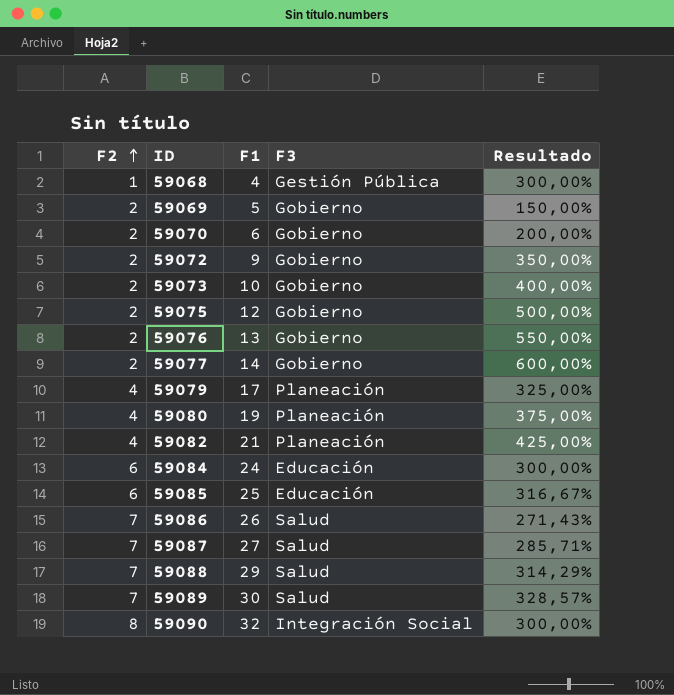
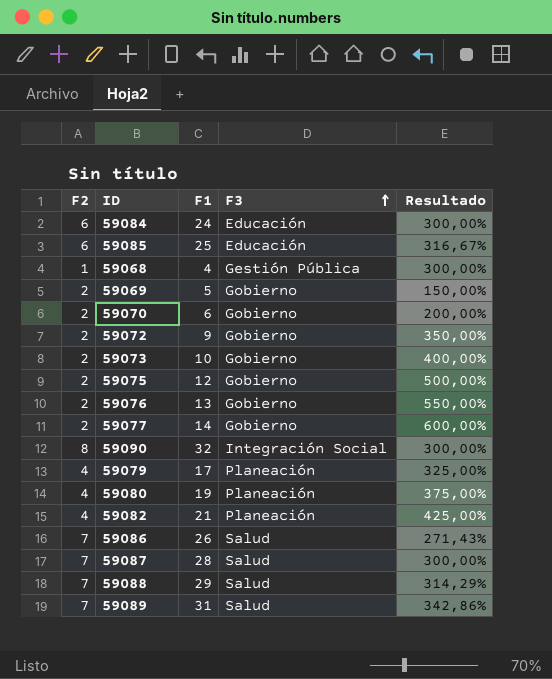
row order: F2 ascending -> F3 ascending
59087 | F1: 27 -> 28
59087 | Resultado: 285,71% -> 300,00%
59089 | F1: 30 -> 31
59089 | Resultado: 328,57% -> 342,86%

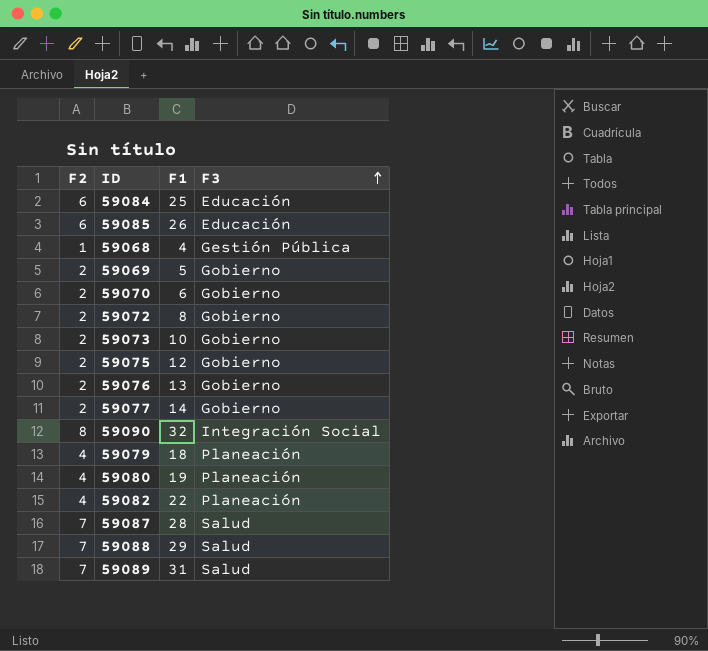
column Resultado | formula: ([F1] - [F2]) / [F2] -> none
row 59086: 7 | 26 | Salud | 271,43% -> none
59084 | F1: 24 -> 25
59085 | F1: 25 -> 26
59072 | F1: 9 -> 8
59079 | F1: 17 -> 18
59082 | F1: 21 -> 22

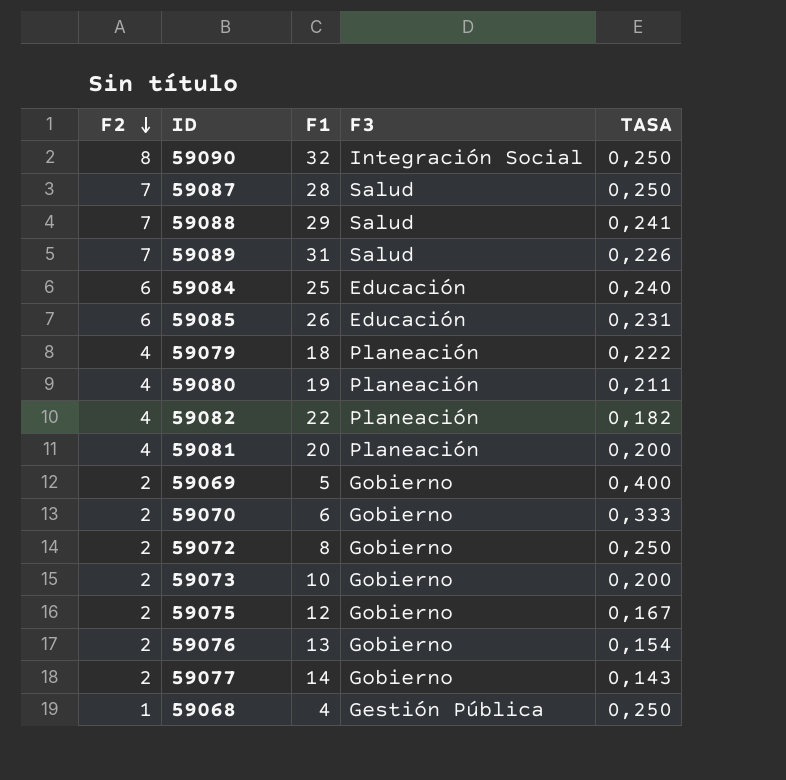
row order: F3 ascending -> F2 descending
column TASA | formula: none -> [F2] / [F1]
row 59081: none -> 4 | 20 | Planeación | 0,200

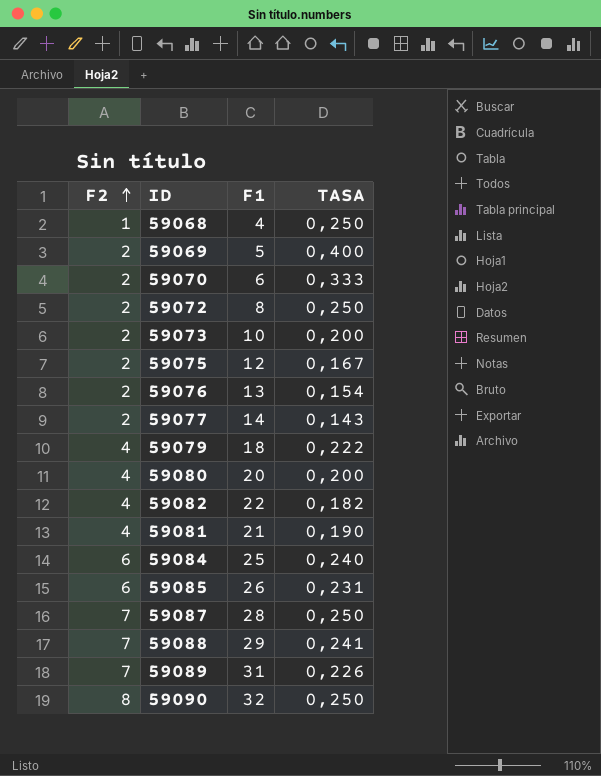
row order: F2 descending -> F2 ascending
column F3 | position: 4 -> none
59080 | F1: 19 -> 20
59080 | TASA: 0,211 -> 0,200
59081 | F1: 20 -> 21
59081 | TASA: 0,200 -> 0,190

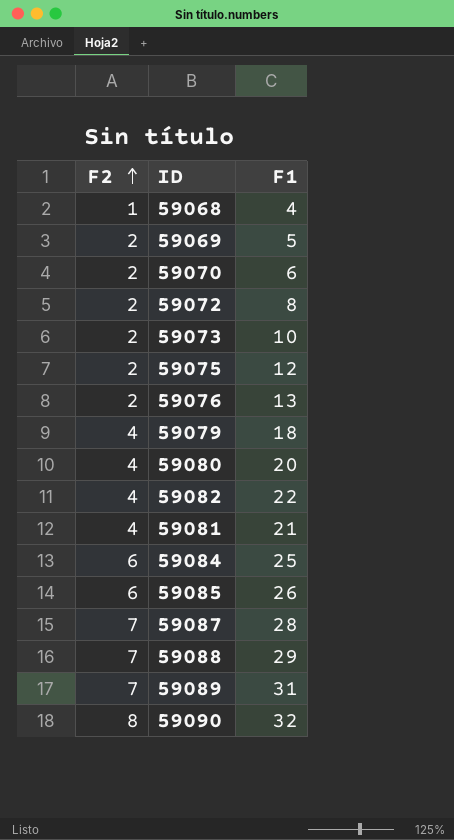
column TASA | formula: [F2] / [F1] -> none
row 59077: 2 | 14 | 0,143 -> none

